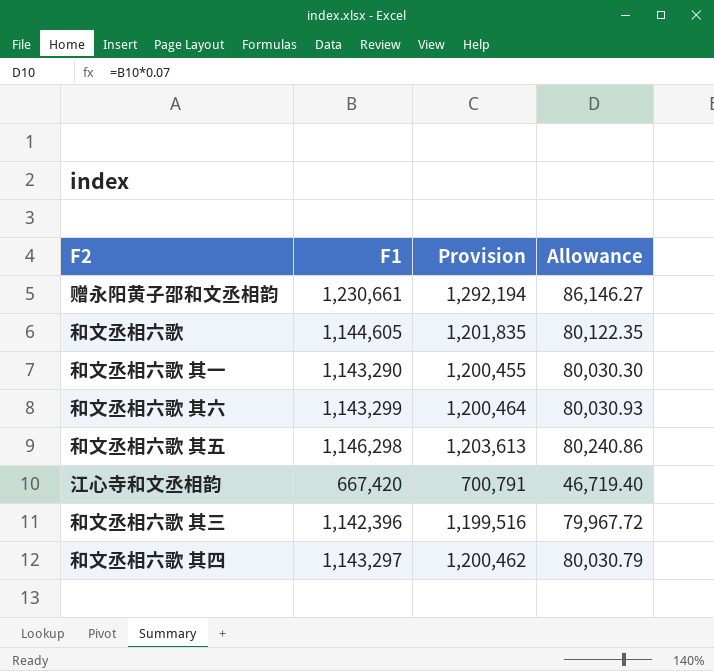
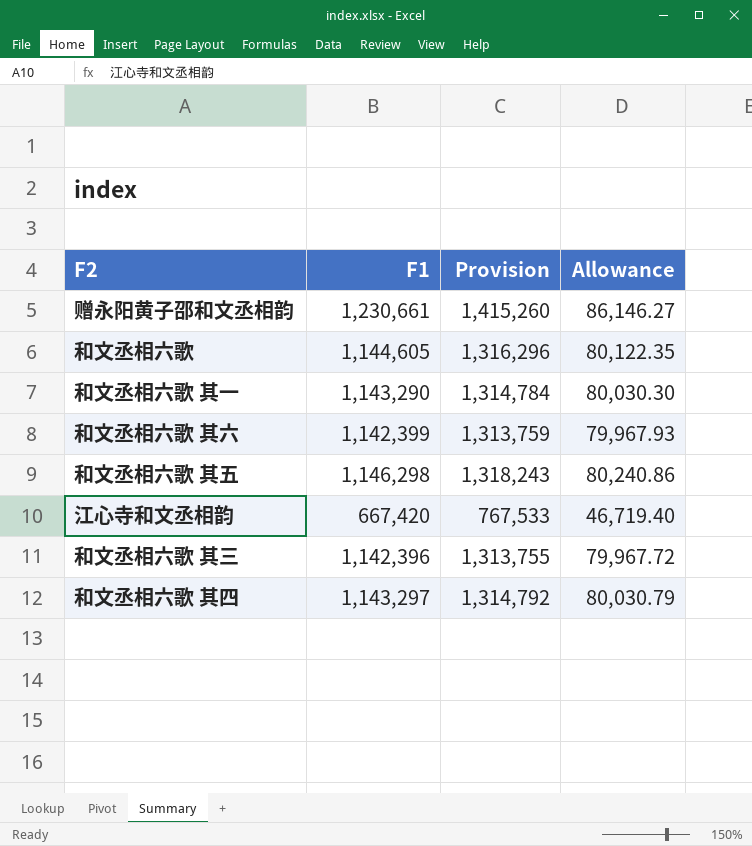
column Provision | formula: [F1] * 1.05 -> [F1] * 1.15
和文丞相六歌 其六 | F1: 1,143,299 -> 1,142,399
和文丞相六歌 其六 | Allowance: 80,030.93 -> 79,967.93

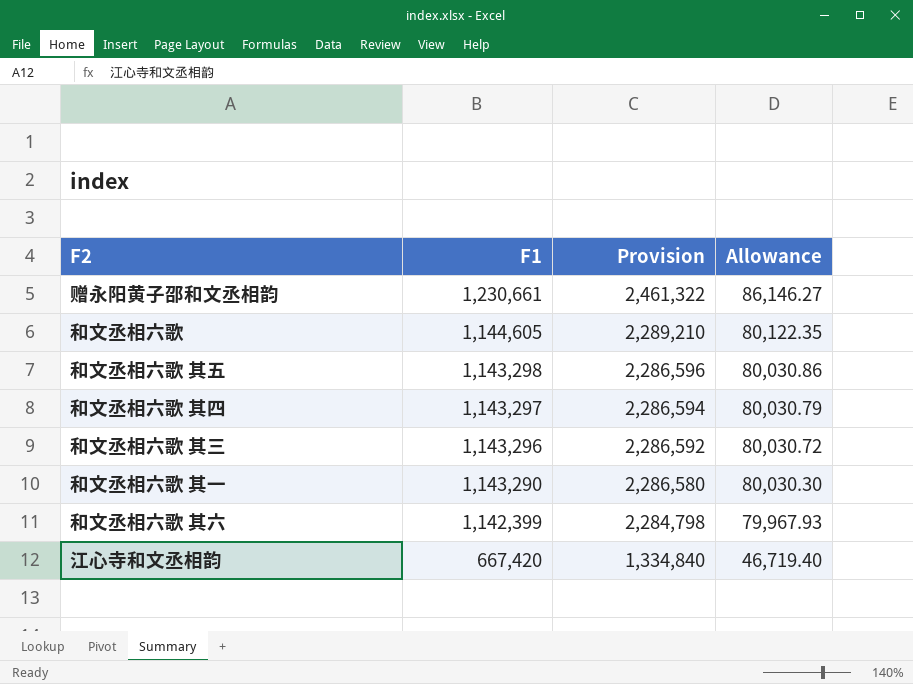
row order: none -> F1 descending
column Provision | formula: [F1] * 1.15 -> [F1] * 2
和文丞相六歌 其五 | F1: 1,146,298 -> 1,143,298
和文丞相六歌 其五 | Allowance: 80,240.86 -> 80,030.86
和文丞相六歌 其三 | F1: 1,142,396 -> 1,143,296
和文丞相六歌 其三 | Allowance: 79,967.72 -> 80,030.72

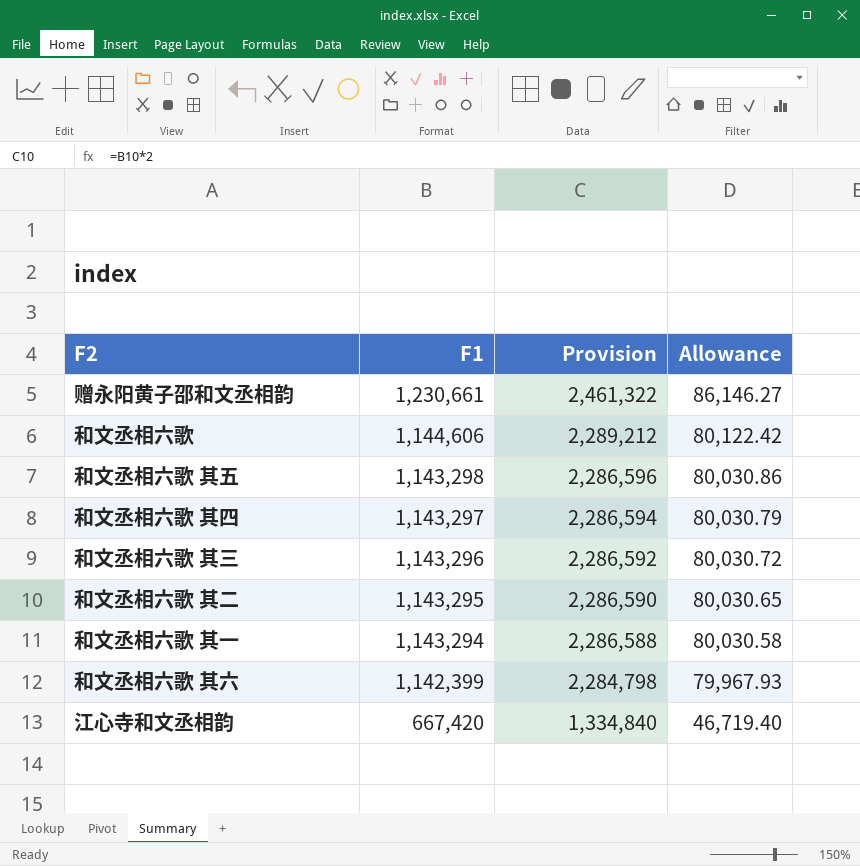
和文丞相六歌 | F1: 1,144,605 -> 1,144,606
和文丞相六歌 | Provision: 2,289,210 -> 2,289,212
和文丞相六歌 | Allowance: 80,122.35 -> 80,122.42
row 和文丞相六歌 其二: none -> 1,143,295 | 2,286,590 | 80,030.65
和文丞相六歌 其一 | F1: 1,143,290 -> 1,143,294
和文丞相六歌 其一 | Provision: 2,286,580 -> 2,286,588
和文丞相六歌 其一 | Allowance: 80,030.30 -> 80,030.58

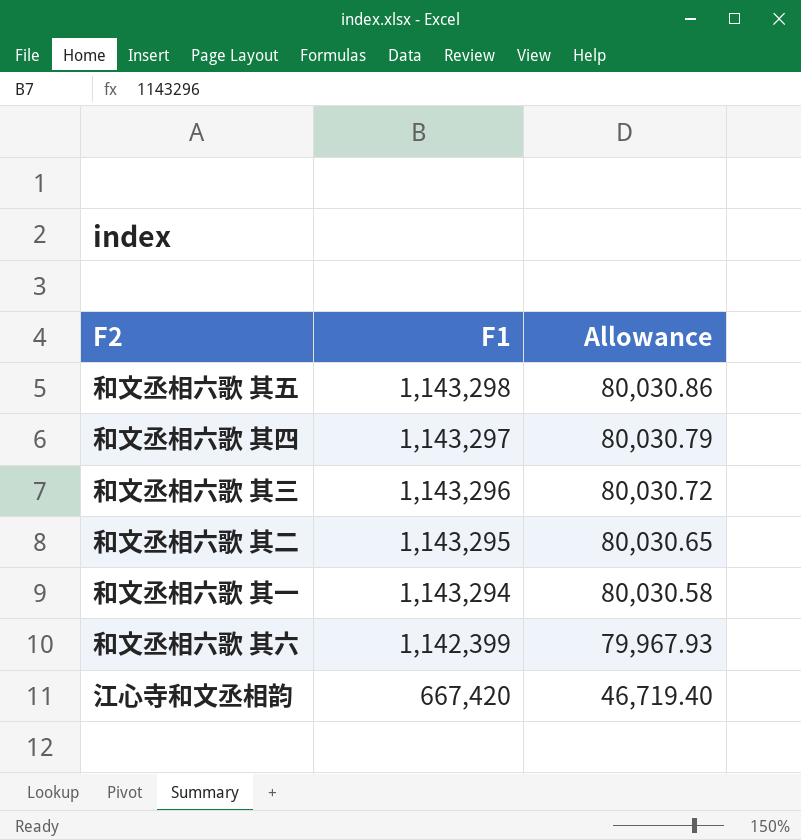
column Provision | formula: [F1] * 2 -> none
row 赠永阳黄子邵和文丞相韵: 1,230,661 | 2,461,322 | 86,146.27 -> none
row 和文丞相六歌: 1,144,606 | 2,289,212 | 80,122.42 -> none

